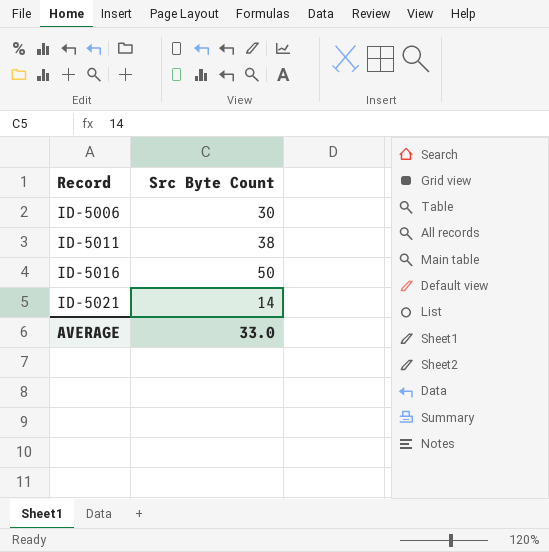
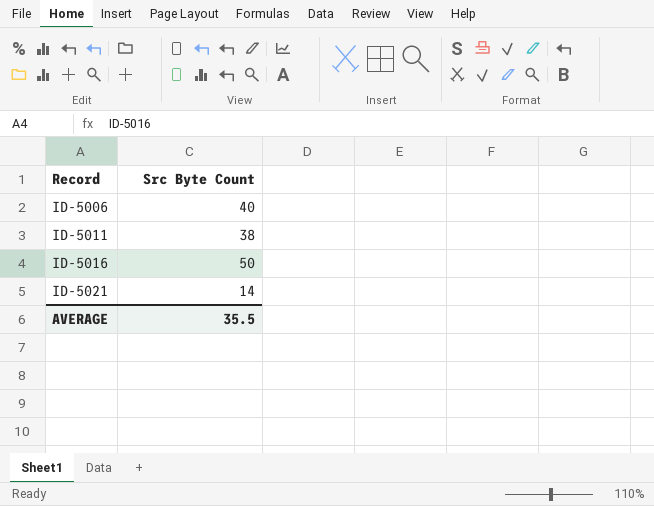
ID-5006 | Src Byte Count: 30 -> 40
AVERAGE | Src Byte Count: 33.0 -> 35.5

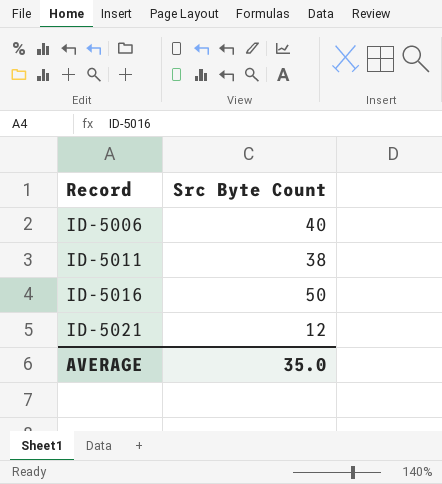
ID-5021 | Src Byte Count: 14 -> 12
AVERAGE | Src Byte Count: 35.5 -> 35.0

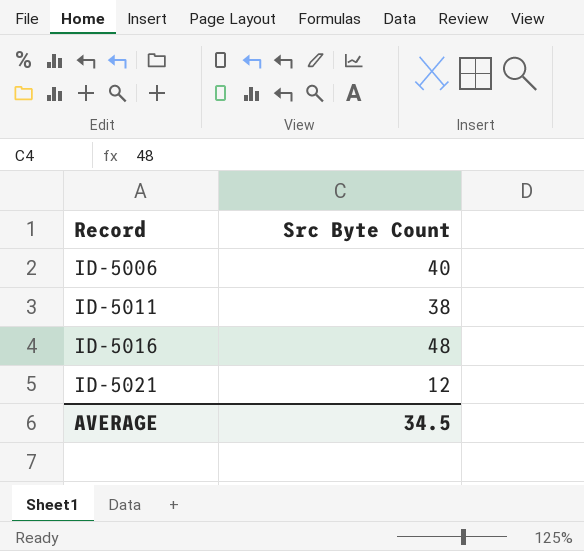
ID-5016 | Src Byte Count: 50 -> 48
AVERAGE | Src Byte Count: 35.0 -> 34.5

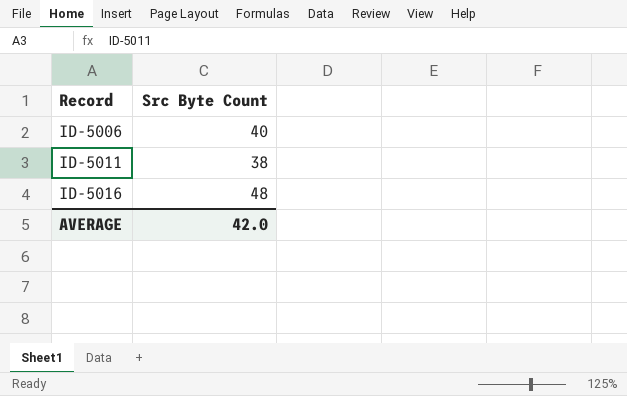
row ID-5021: 12 -> none
AVERAGE | Src Byte Count: 34.5 -> 42.0

